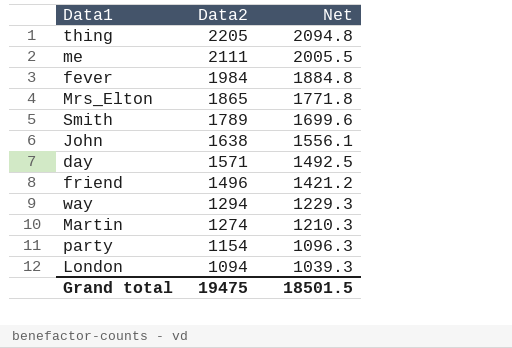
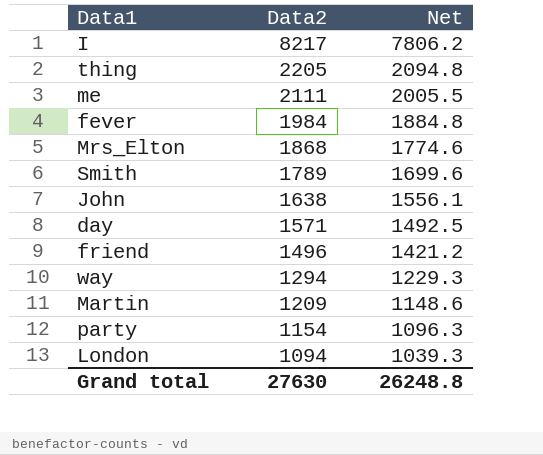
row I: none -> 8217 | 7806.2
Mrs_Elton | Data2: 1865 -> 1868
Mrs_Elton | Net: 1771.8 -> 1774.6
Martin | Data2: 1274 -> 1209
Martin | Net: 1210.3 -> 1148.6
Grand total | Data2: 19475 -> 27630
Grand total | Net: 18501.5 -> 26248.8

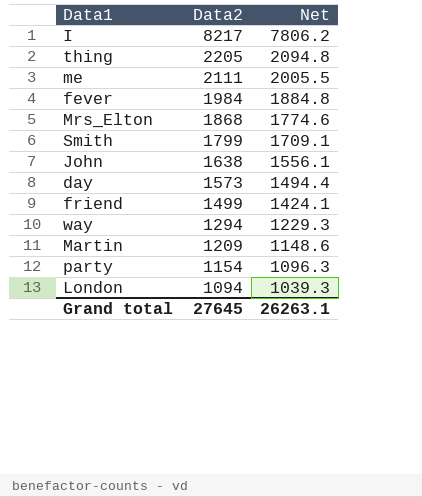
Smith | Data2: 1789 -> 1799
Smith | Net: 1699.6 -> 1709.1
day | Data2: 1571 -> 1573
day | Net: 1492.5 -> 1494.4
friend | Data2: 1496 -> 1499
friend | Net: 1421.2 -> 1424.1
Grand total | Data2: 27630 -> 27645
Grand total | Net: 26248.8 -> 26263.1

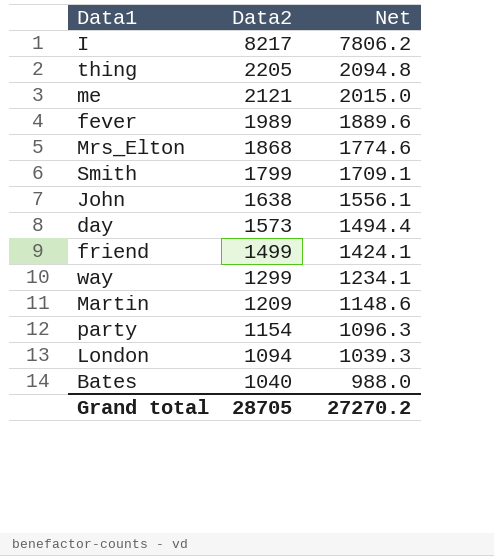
me | Data2: 2111 -> 2121
me | Net: 2005.5 -> 2015.0
fever | Data2: 1984 -> 1989
fever | Net: 1884.8 -> 1889.6
way | Data2: 1294 -> 1299
way | Net: 1229.3 -> 1234.1
row Bates: none -> 1040 | 988.0
Grand total | Data2: 27645 -> 28705
Grand total | Net: 26263.1 -> 27270.2

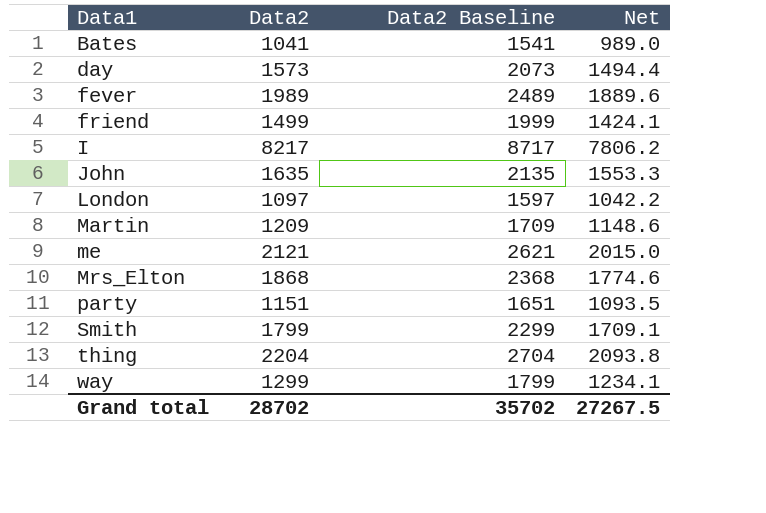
row order: Data2 descending -> Data1 ascending
column Data2 Baseline | formula: none -> [Data2] + 500
Bates | Data2: 1040 -> 1041
Bates | Net: 988.0 -> 989.0
John | Data2: 1638 -> 1635
John | Net: 1556.1 -> 1553.3
London | Data2: 1094 -> 1097
London | Net: 1039.3 -> 1042.2
party | Data2: 1154 -> 1151
party | Net: 1096.3 -> 1093.5
thing | Data2: 2205 -> 2204
thing | Net: 2094.8 -> 2093.8
Grand total | Data2: 28705 -> 28702
Grand total | Net: 27270.2 -> 27267.5

